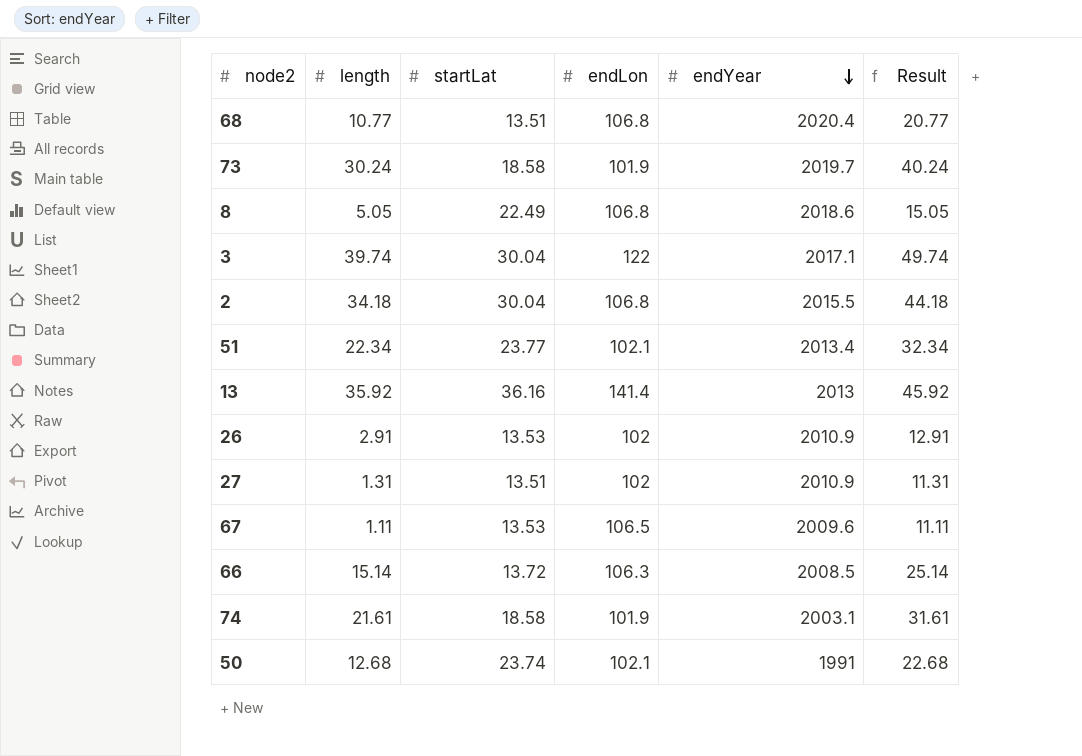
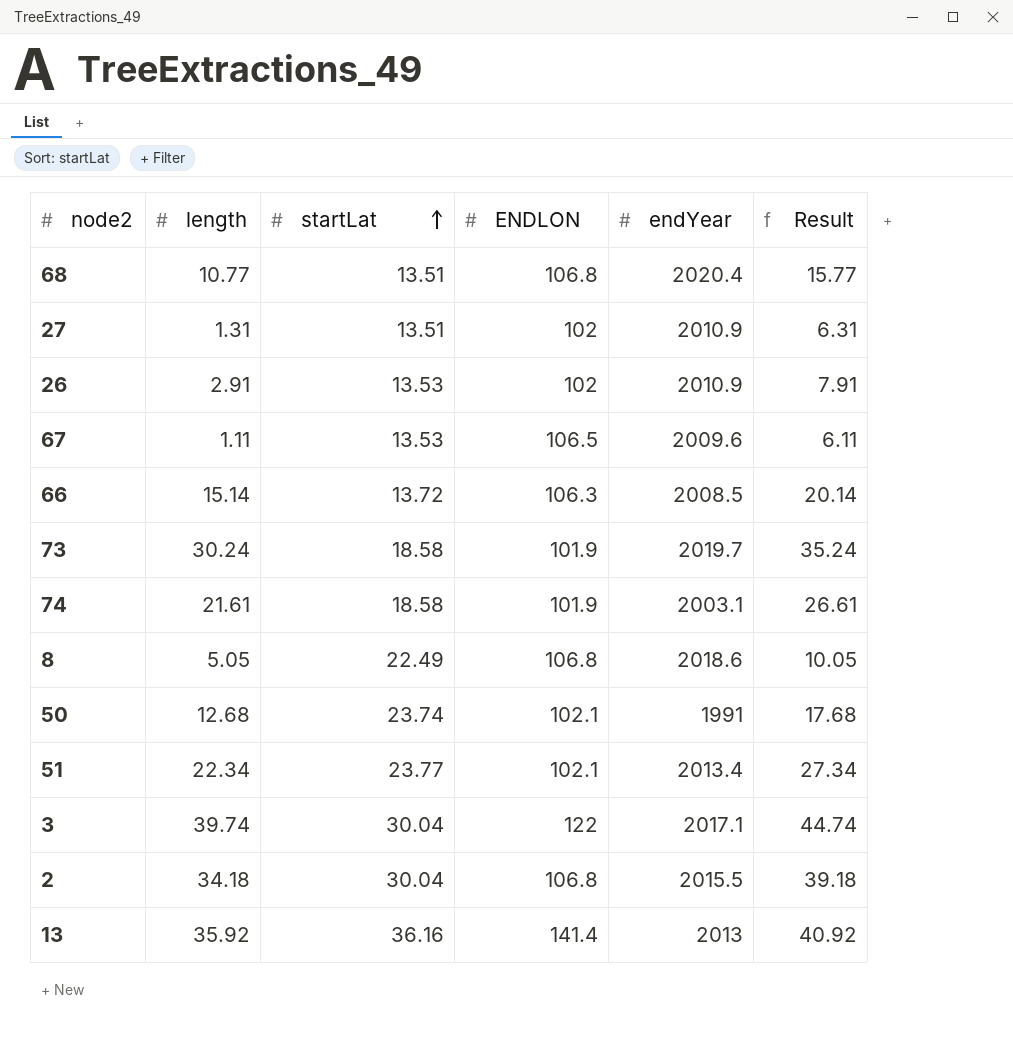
row order: endYear descending -> startLat ascending
column name: endLon -> ENDLON
column Result | formula: [length] + 10 -> [length] + 5

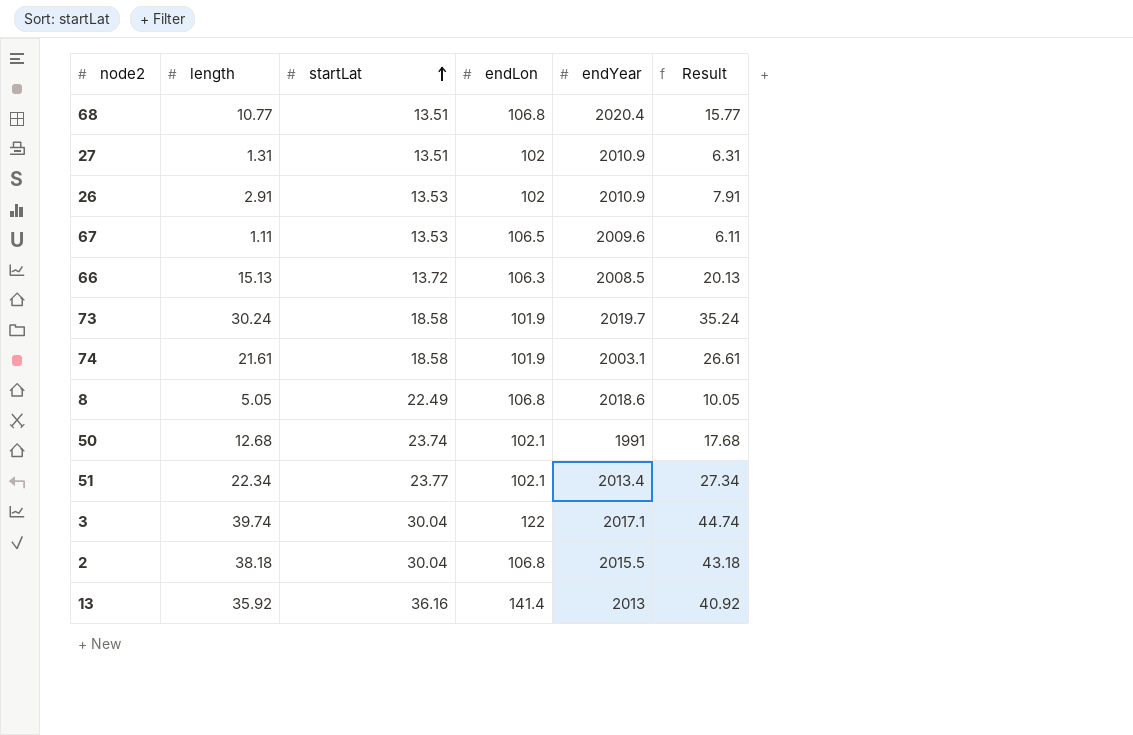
column name: ENDLON -> endLon
66 | length: 15.14 -> 15.13
66 | Result: 20.14 -> 20.13
2 | length: 34.18 -> 38.18
2 | Result: 39.18 -> 43.18

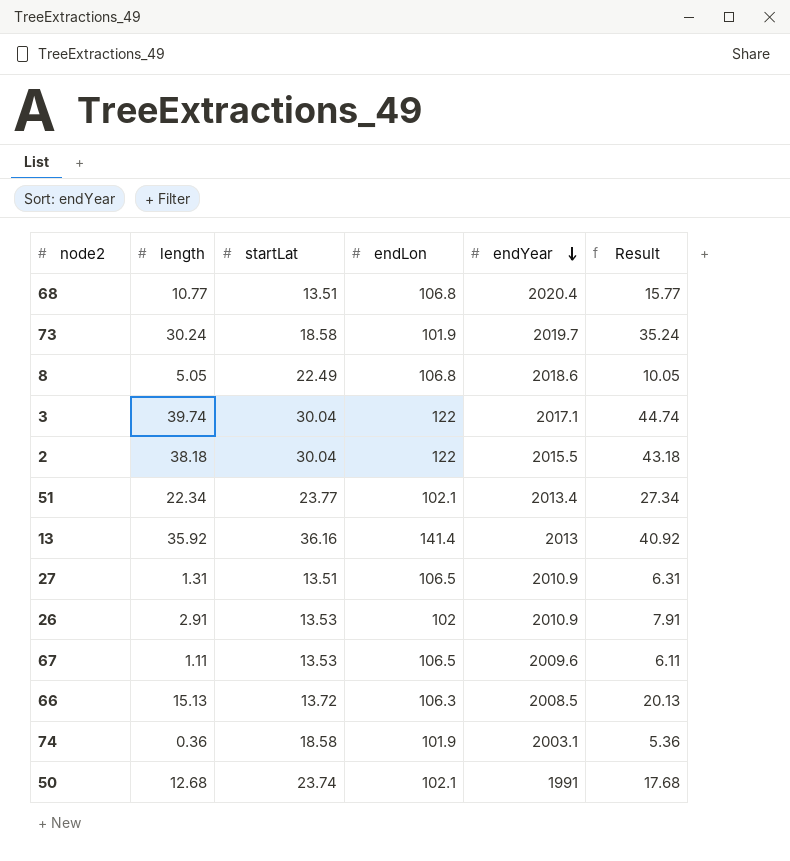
row order: startLat ascending -> endYear descending
2 | endLon: 106.8 -> 122
27 | endLon: 102 -> 106.5
74 | length: 21.61 -> 0.36
74 | Result: 26.61 -> 5.36

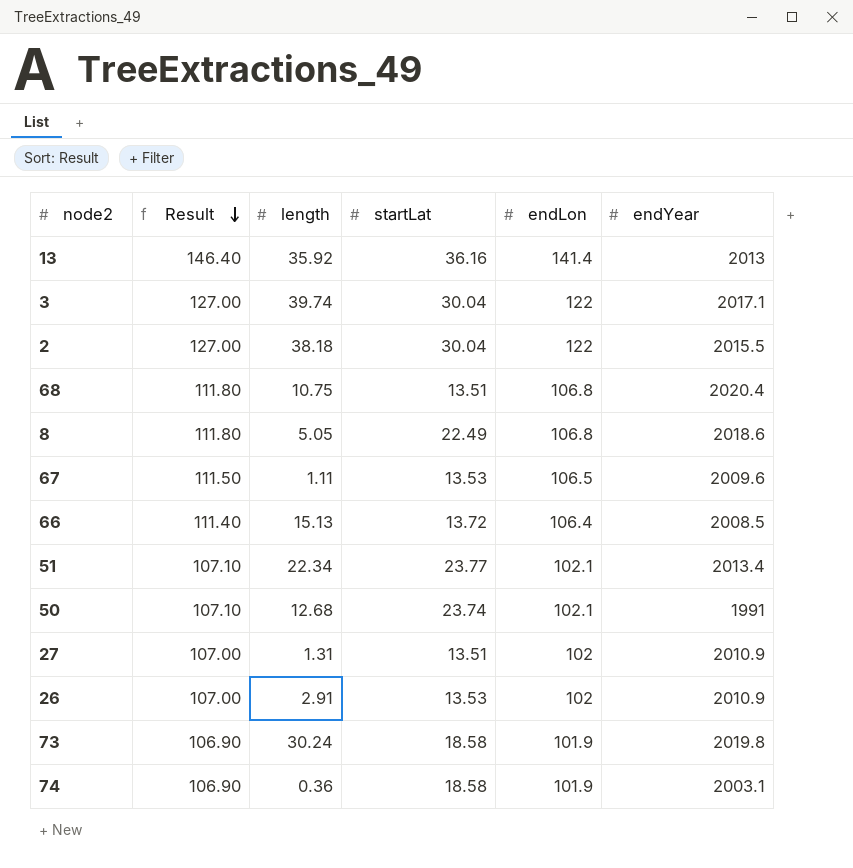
row order: endYear descending -> Result descending
column Result | formula: [length] + 5 -> [endLon] + 5
column Result | position: 6 -> 2
68 | length: 10.77 -> 10.75
66 | endLon: 106.3 -> 106.4
27 | endLon: 106.5 -> 102
73 | endYear: 2019.7 -> 2019.8

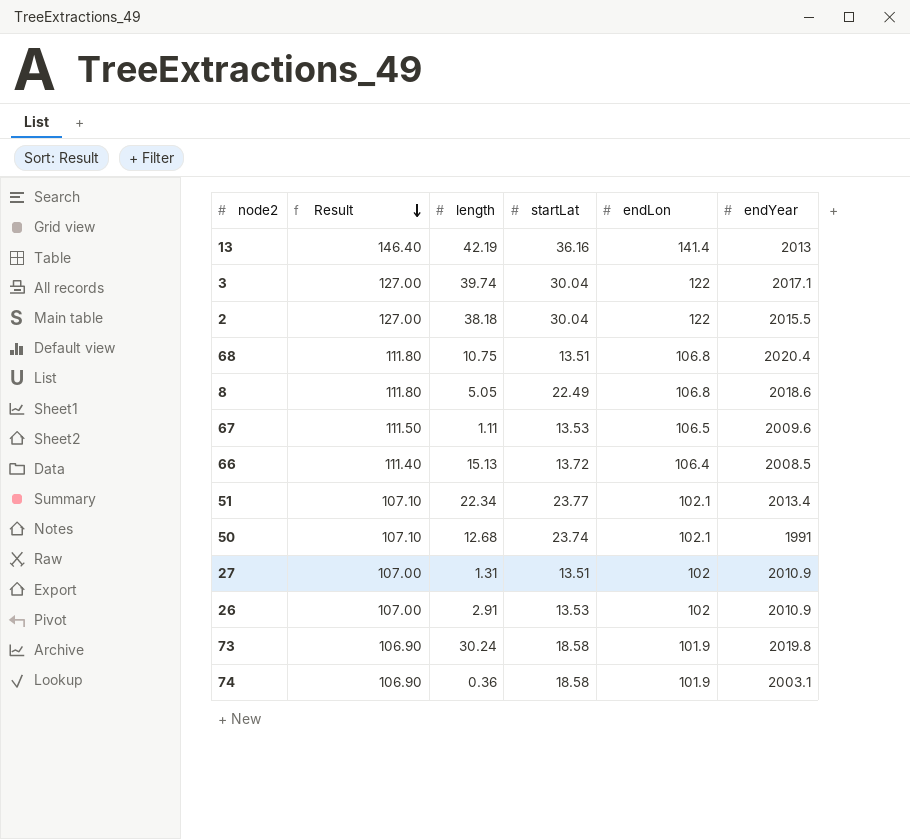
13 | length: 35.92 -> 42.19

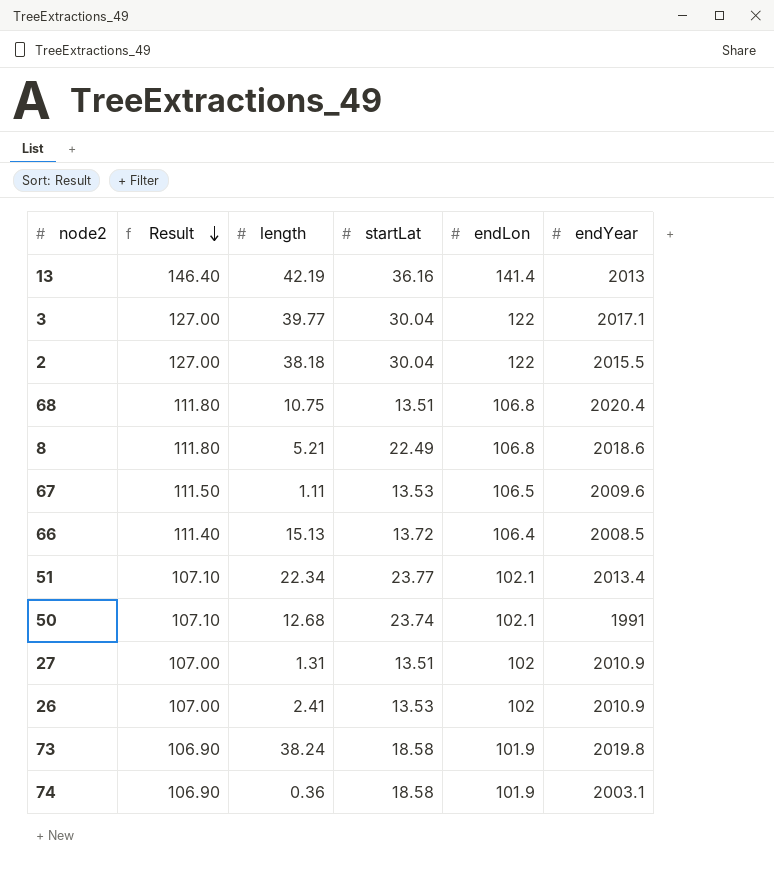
3 | length: 39.74 -> 39.77
8 | length: 5.05 -> 5.21
26 | length: 2.91 -> 2.41
73 | length: 30.24 -> 38.24

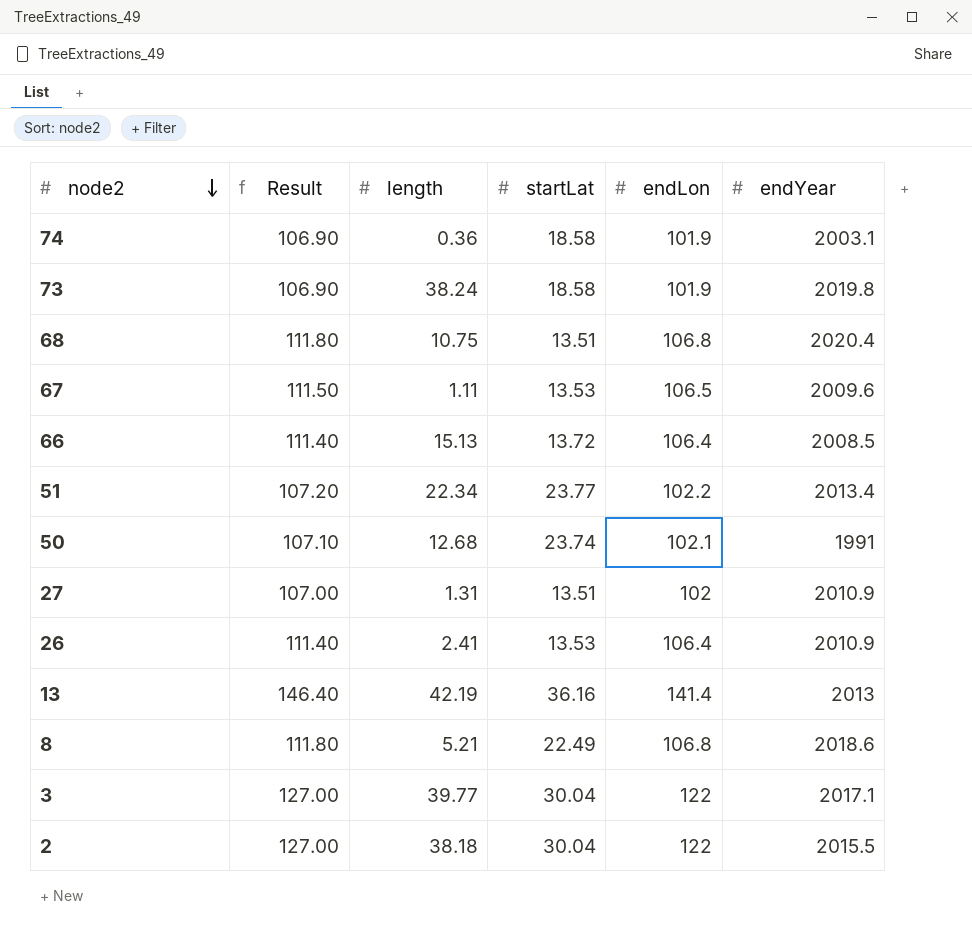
row order: Result descending -> node2 descending
51 | Result: 107.10 -> 107.20
51 | endLon: 102.1 -> 102.2
26 | Result: 107.00 -> 111.40
26 | endLon: 102 -> 106.4

